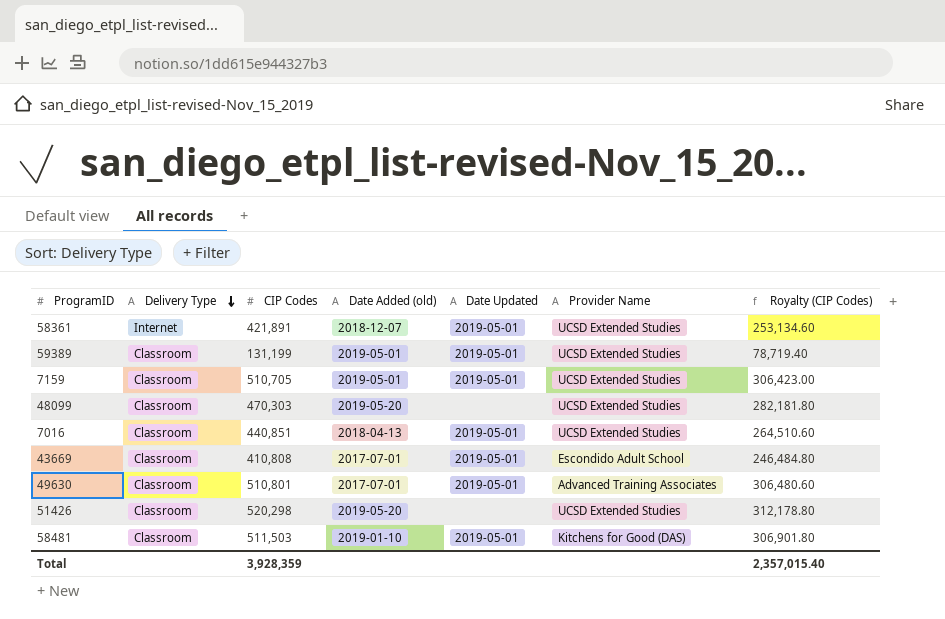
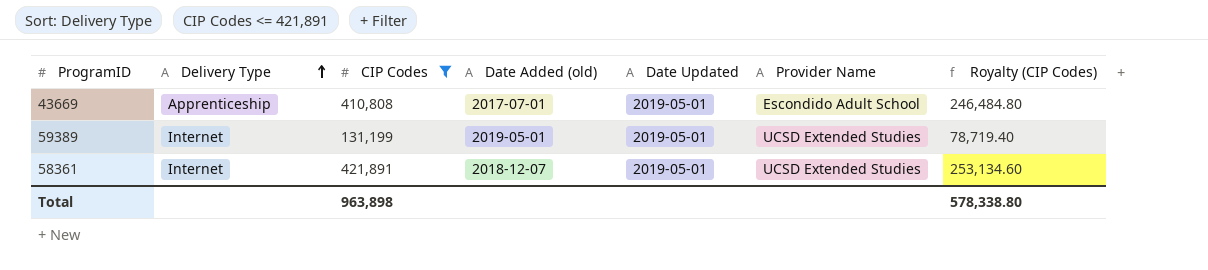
filter: none -> CIP Codes <= 421,891
row order: Delivery Type descending -> Delivery Type ascending
43669 | Delivery Type: Classroom -> Apprenticeship
59389 | Delivery Type: Classroom -> Internet
Total | CIP Codes: 3,928,359 -> 963,898
Total | Royalty (CIP Codes): 2,357,015.40 -> 578,338.80

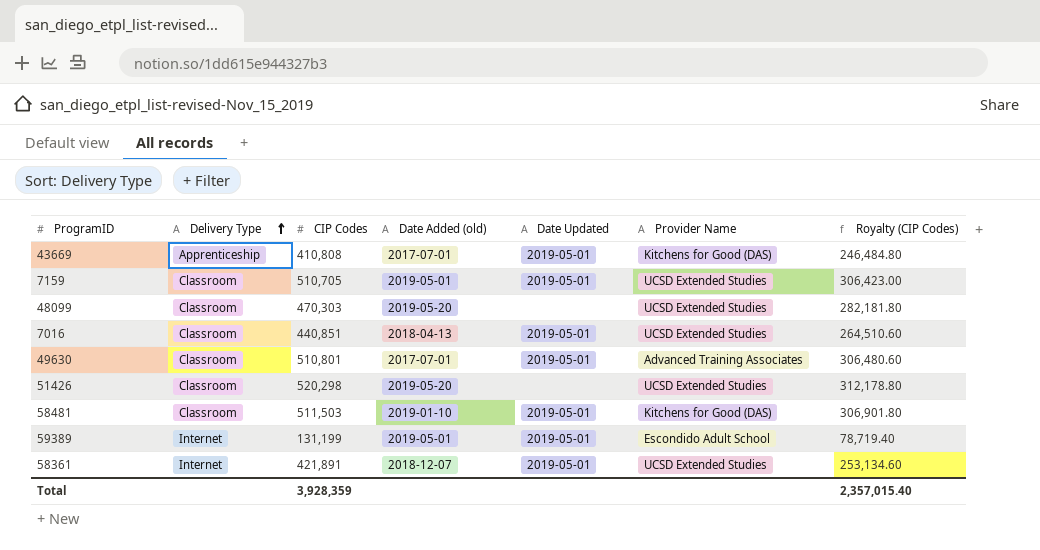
filter: CIP Codes <= 421,891 -> none
43669 | Provider Name: Escondido Adult School -> Kitchens for Good (DAS)
59389 | Provider Name: UCSD Extended Studies -> Escondido Adult School
Total | CIP Codes: 963,898 -> 3,928,359
Total | Royalty (CIP Codes): 578,338.80 -> 2,357,015.40

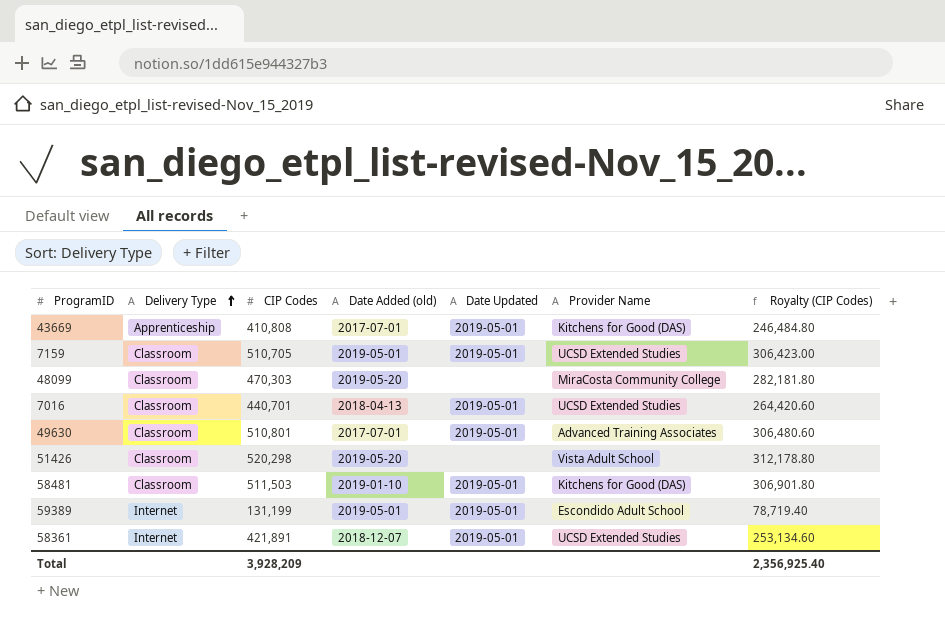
48099 | Provider Name: UCSD Extended Studies -> MiraCosta Community College
7016 | CIP Codes: 440,851 -> 440,701
7016 | Royalty (CIP Codes): 264,510.60 -> 264,420.60
51426 | Provider Name: UCSD Extended Studies -> Vista Adult School
Total | CIP Codes: 3,928,359 -> 3,928,209
Total | Royalty (CIP Codes): 2,357,015.40 -> 2,356,925.40

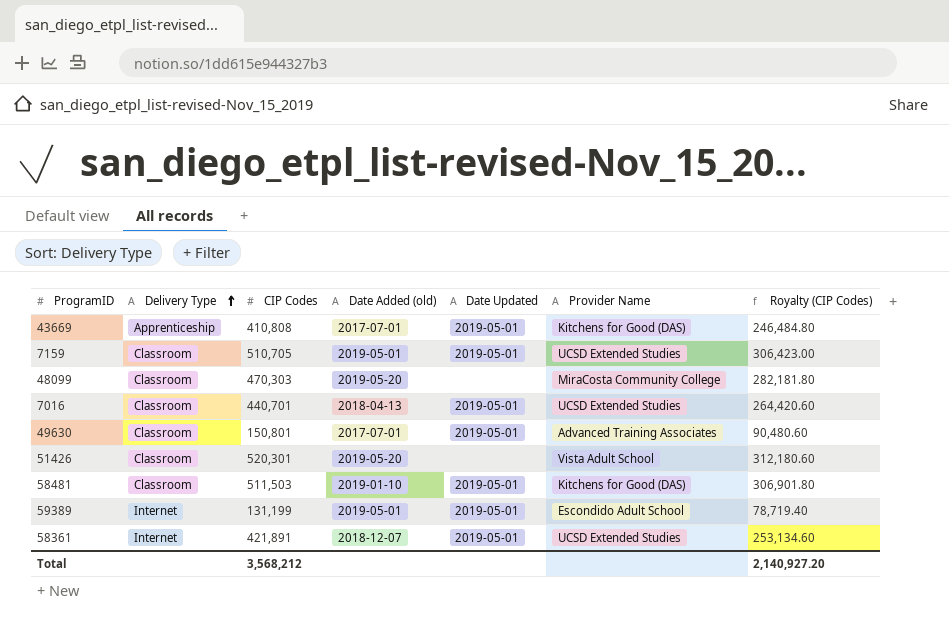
49630 | CIP Codes: 510,801 -> 150,801
49630 | Royalty (CIP Codes): 306,480.60 -> 90,480.60
51426 | CIP Codes: 520,298 -> 520,301
51426 | Royalty (CIP Codes): 312,178.80 -> 312,180.60
Total | CIP Codes: 3,928,209 -> 3,568,212
Total | Royalty (CIP Codes): 2,356,925.40 -> 2,140,927.20

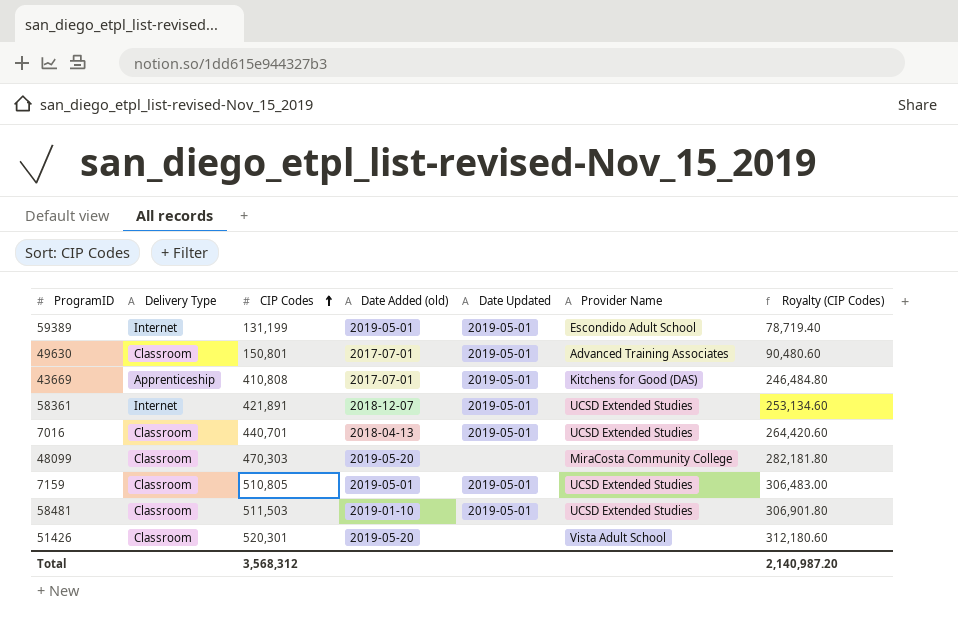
row order: Delivery Type ascending -> CIP Codes ascending
7159 | CIP Codes: 510,705 -> 510,805
7159 | Royalty (CIP Codes): 306,423.00 -> 306,483.00
58481 | Provider Name: Kitchens for Good (DAS) -> UCSD Extended Studies
Total | CIP Codes: 3,568,212 -> 3,568,312
Total | Royalty (CIP Codes): 2,140,927.20 -> 2,140,987.20

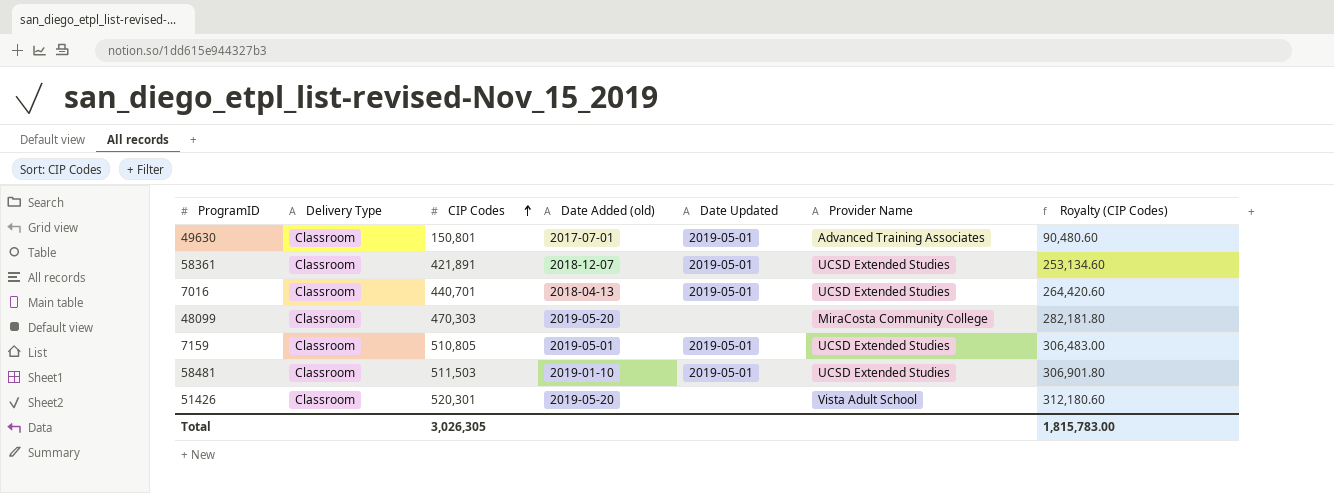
row 59389: Internet | 131,199 | 2019-05-01 | 2019-05-01 | Escondido Adult School | 78,719.40 -> none
row 43669: Apprenticeship | 410,808 | 2017-07-01 | 2019-05-01 | Kitchens for Good (DAS) | 246,484.80 -> none
58361 | Delivery Type: Internet -> Classroom
Total | CIP Codes: 3,568,312 -> 3,026,305
Total | Royalty (CIP Codes): 2,140,987.20 -> 1,815,783.00

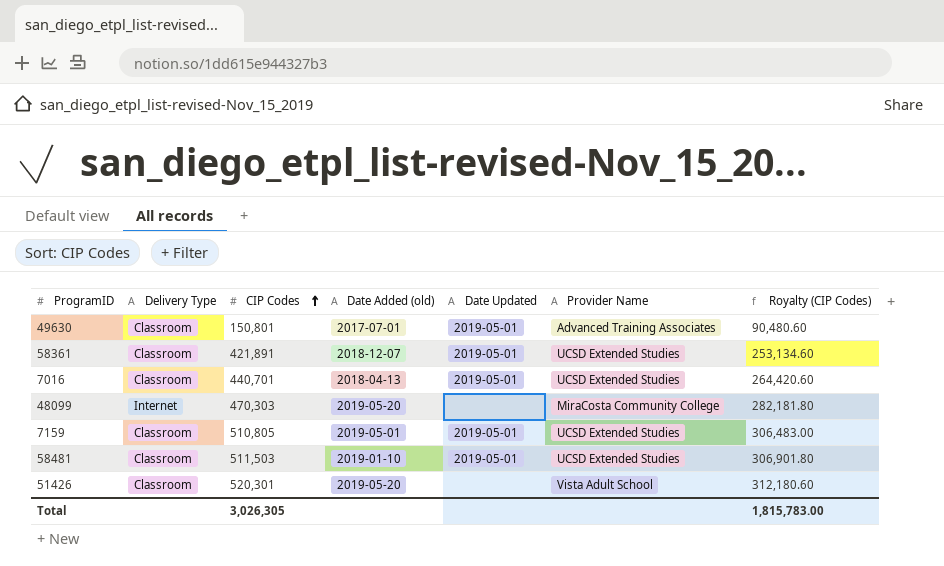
48099 | Delivery Type: Classroom -> Internet

